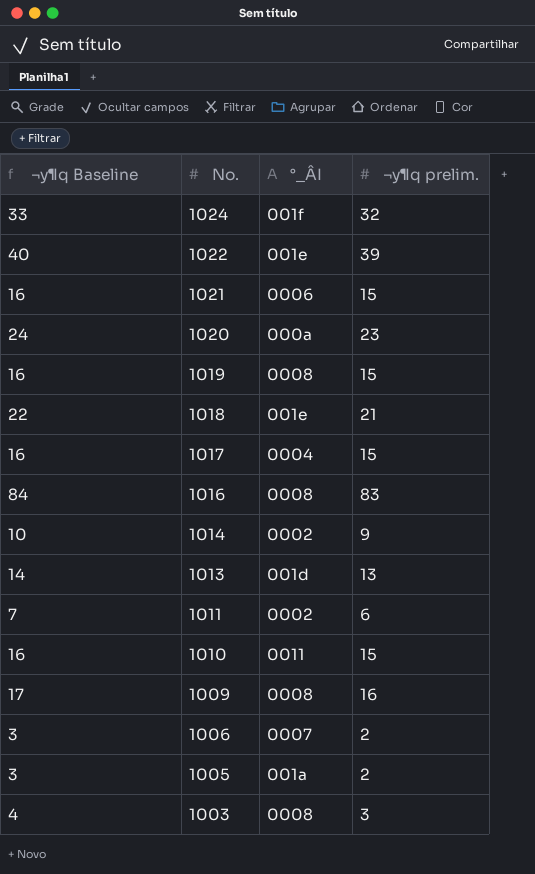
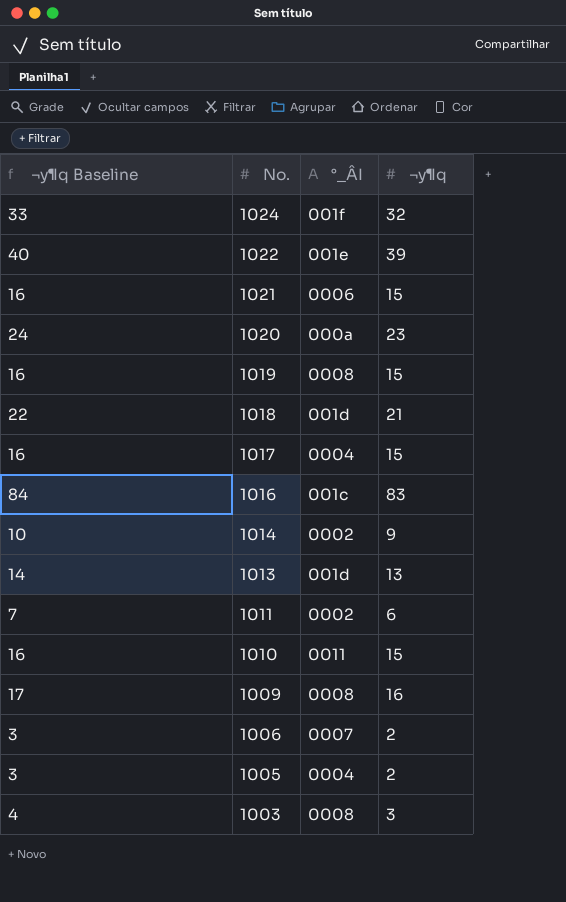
column name: ¬y¶q prelim. -> ¬y¶q
1018 | °_ÂI: 001e -> 001d
1016 | °_ÂI: 0008 -> 001c
1005 | °_ÂI: 001a -> 0004

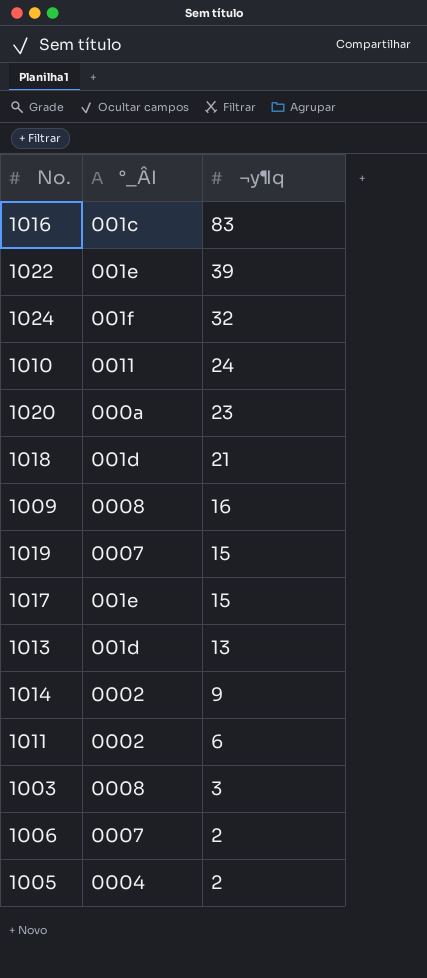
row order: No. descending -> ¬y¶q descending
column ¬y¶q Baseline | formula: [¬y¶q] + 1 -> none
row 1021: 16 | 0006 | 15 -> none
1010 | ¬y¶q: 15 -> 24
1019 | °_ÂI: 0008 -> 0007
1017 | °_ÂI: 0004 -> 001e

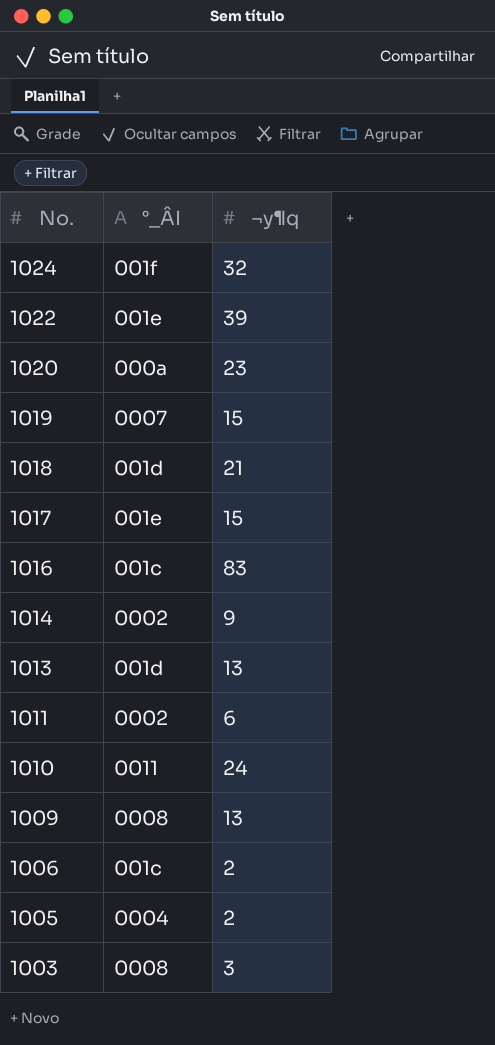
row order: ¬y¶q descending -> No. descending
1009 | ¬y¶q: 16 -> 13
1006 | °_ÂI: 0007 -> 001c

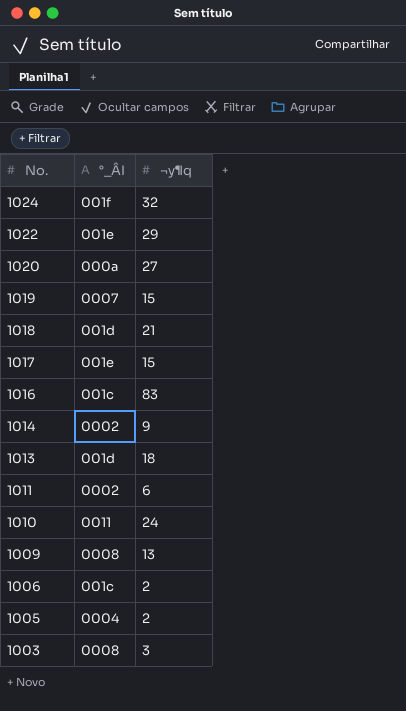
1022 | ¬y¶q: 39 -> 29
1020 | ¬y¶q: 23 -> 27
1013 | ¬y¶q: 13 -> 18

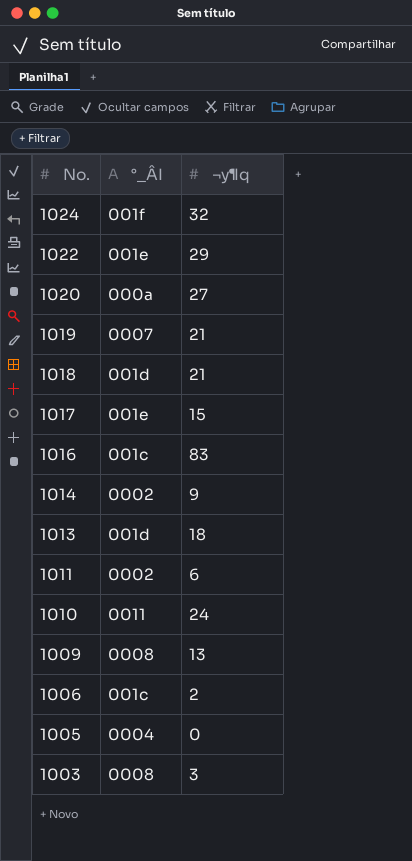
1019 | ¬y¶q: 15 -> 21
1005 | ¬y¶q: 2 -> 0

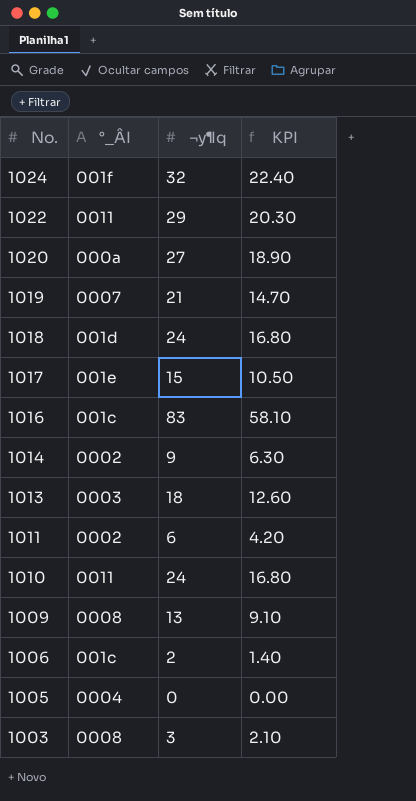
column KPI | formula: none -> [¬y¶q] * 0.7
1022 | °_ÂI: 001e -> 0011
1018 | ¬y¶q: 21 -> 24
1013 | °_ÂI: 001d -> 0003

